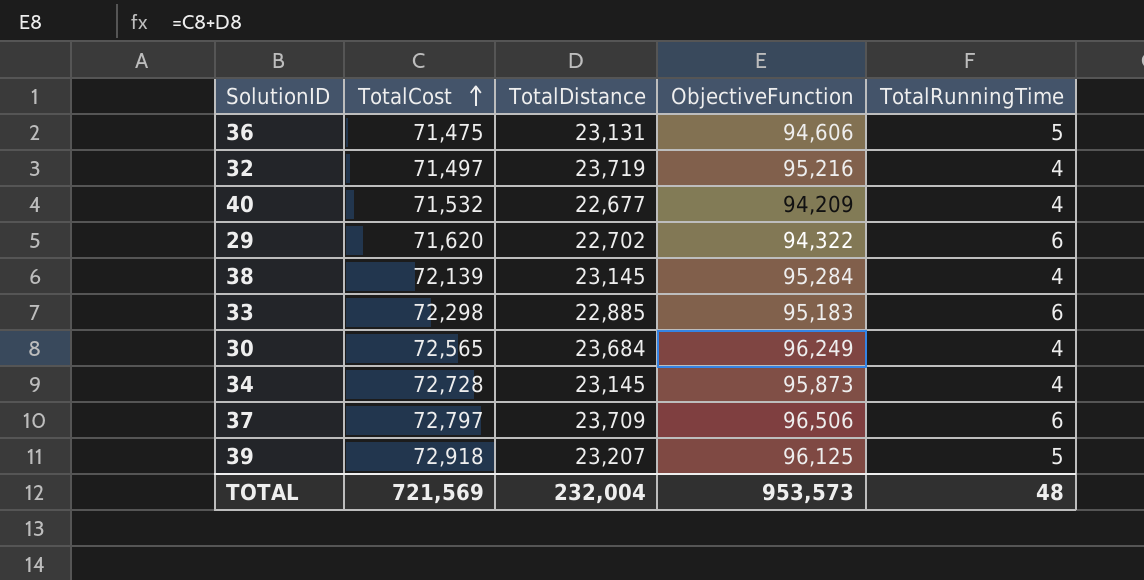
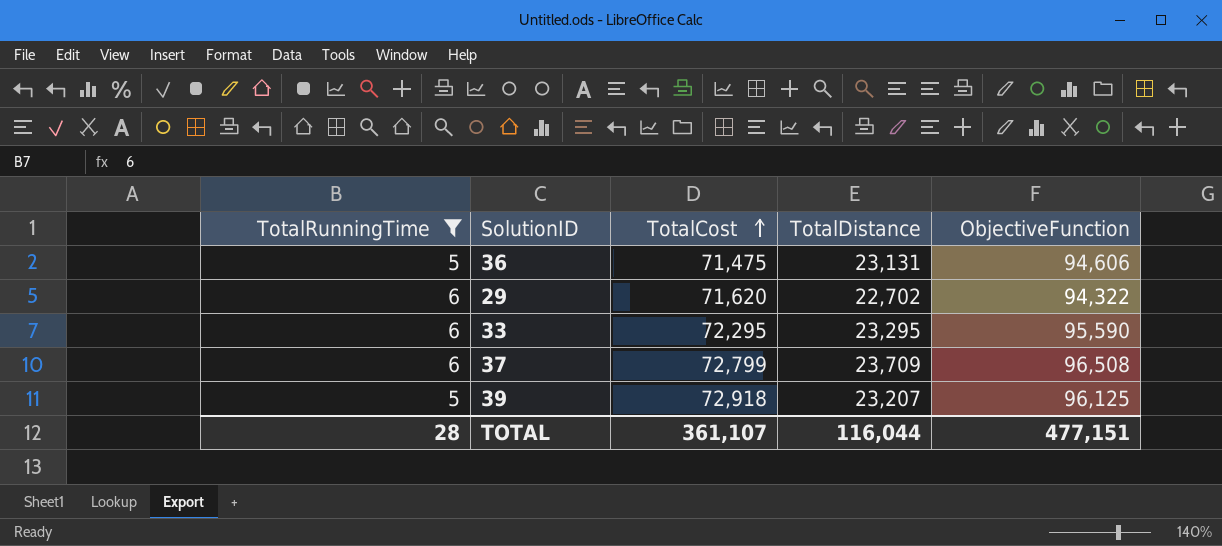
filter: none -> TotalRunningTime != 4
column TotalRunningTime | position: 5 -> 1
33 | TotalCost: 72,298 -> 72,295
33 | TotalDistance: 22,885 -> 23,295
33 | ObjectiveFunction: 95,183 -> 95,590
37 | TotalCost: 72,797 -> 72,799
37 | ObjectiveFunction: 96,506 -> 96,508
TOTAL | TotalRunningTime: 48 -> 28
TOTAL | TotalCost: 721,569 -> 361,107
TOTAL | TotalDistance: 232,004 -> 116,044
TOTAL | ObjectiveFunction: 953,573 -> 477,151

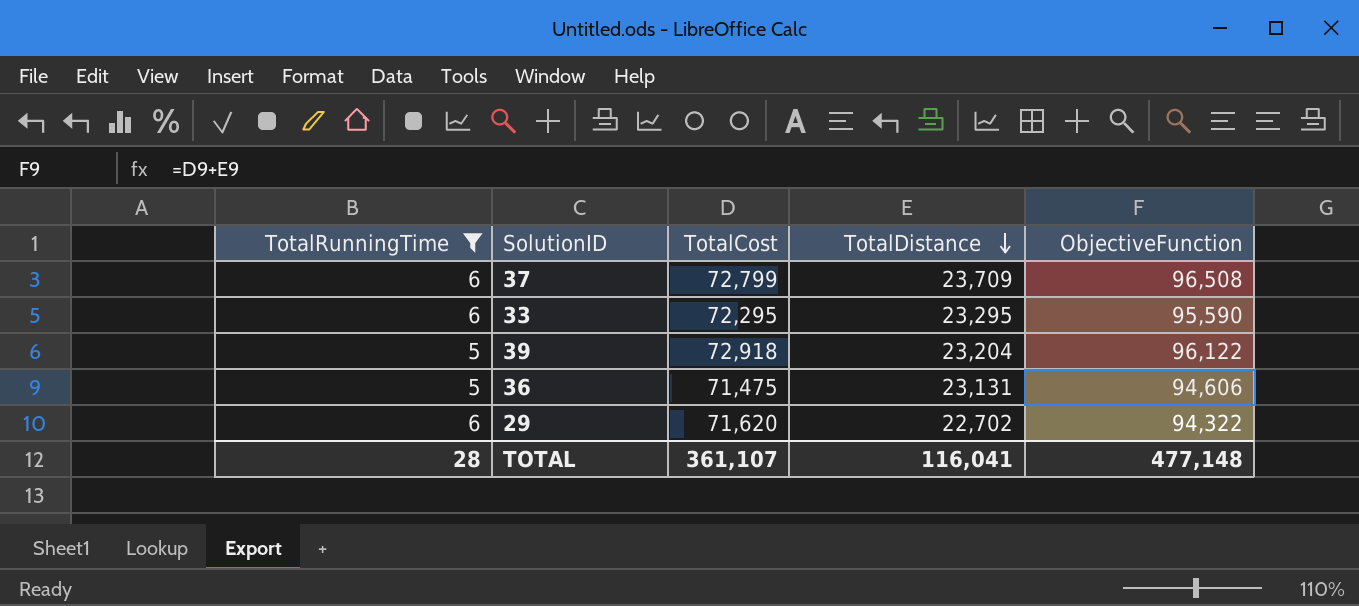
row order: TotalCost ascending -> TotalDistance descending
39 | TotalDistance: 23,207 -> 23,204
39 | ObjectiveFunction: 96,125 -> 96,122
TOTAL | TotalDistance: 116,044 -> 116,041
TOTAL | ObjectiveFunction: 477,151 -> 477,148

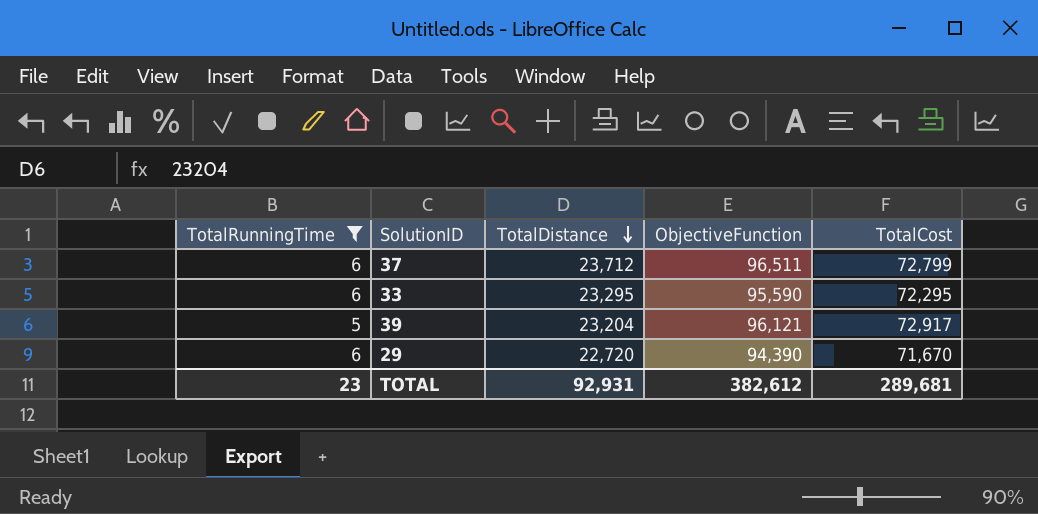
column TotalCost | position: 3 -> 5
row 36: 5 | 71,475 | 23,131 | 94,606 -> none
37 | TotalDistance: 23,709 -> 23,712
37 | ObjectiveFunction: 96,508 -> 96,511
39 | ObjectiveFunction: 96,122 -> 96,121
39 | TotalCost: 72,918 -> 72,917
29 | TotalDistance: 22,702 -> 22,720
29 | ObjectiveFunction: 94,322 -> 94,390
29 | TotalCost: 71,620 -> 71,670
TOTAL | TotalRunningTime: 28 -> 23
TOTAL | TotalDistance: 116,041 -> 92,931
TOTAL | ObjectiveFunction: 477,148 -> 382,612
TOTAL | TotalCost: 361,107 -> 289,681

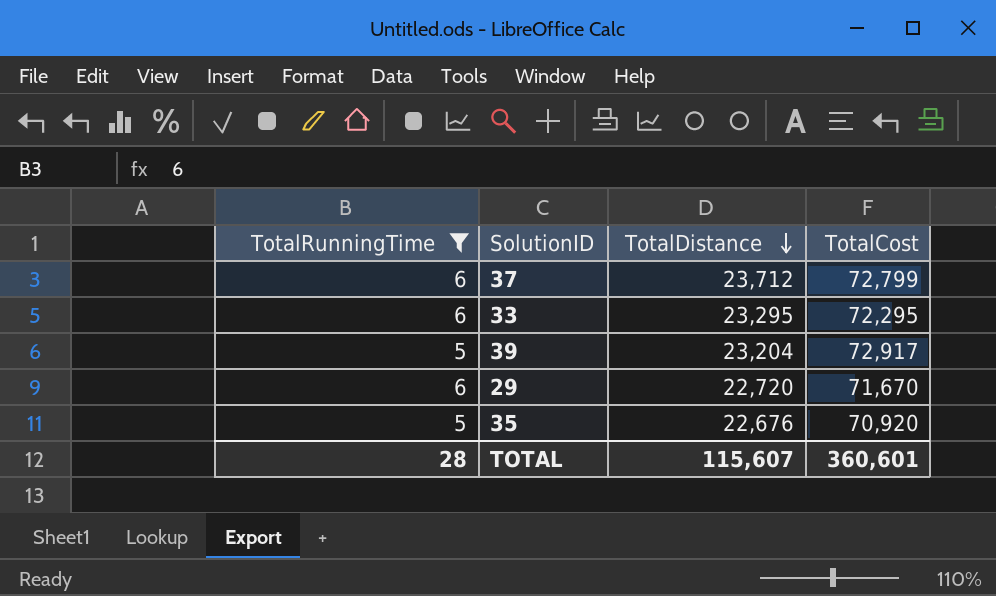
column ObjectiveFunction | formula: [TotalDistance] + [TotalCost] -> none
row 35: none -> 5 | 22,676 | 70,920
TOTAL | TotalRunningTime: 23 -> 28
TOTAL | TotalDistance: 92,931 -> 115,607
TOTAL | TotalCost: 289,681 -> 360,601

